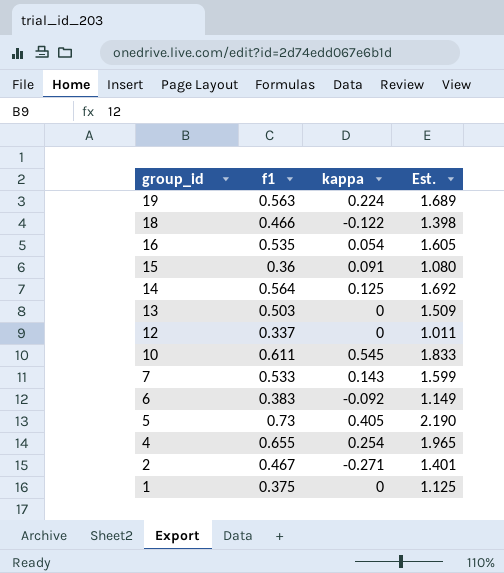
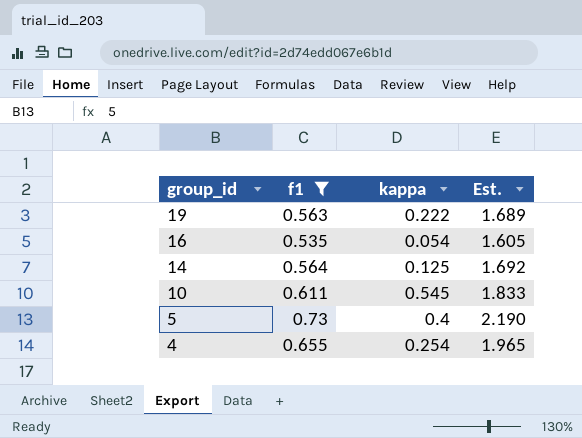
filter: none -> f1 >= 0.535
19 | kappa: 0.224 -> 0.222
5 | kappa: 0.405 -> 0.4

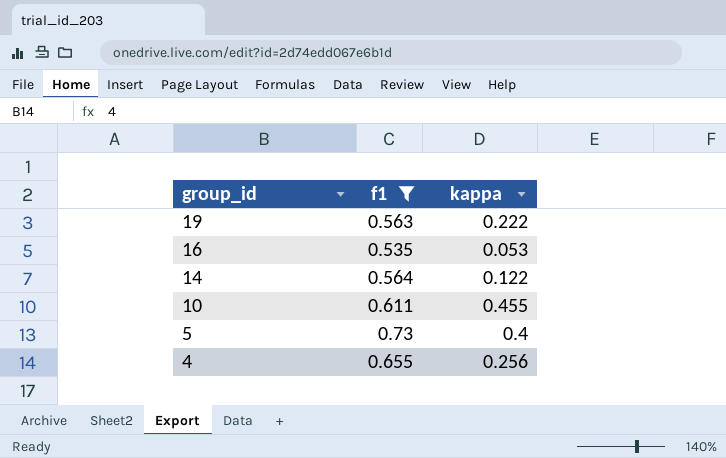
column Est. | formula: [f1] * 3 -> none
16 | kappa: 0.054 -> 0.053
14 | kappa: 0.125 -> 0.122
10 | kappa: 0.545 -> 0.455
4 | kappa: 0.254 -> 0.256

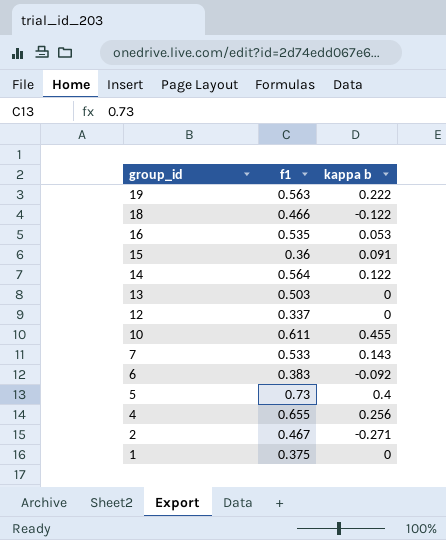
filter: f1 >= 0.535 -> none
column name: kappa -> kappa b

